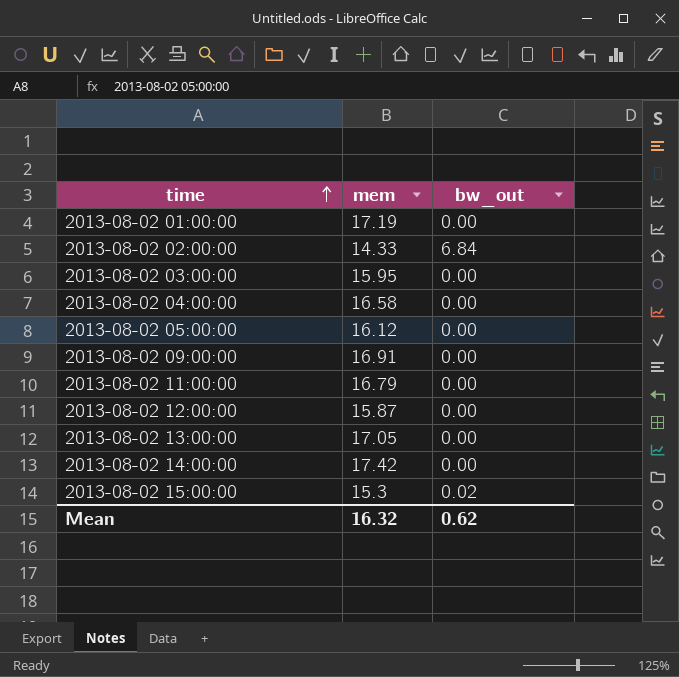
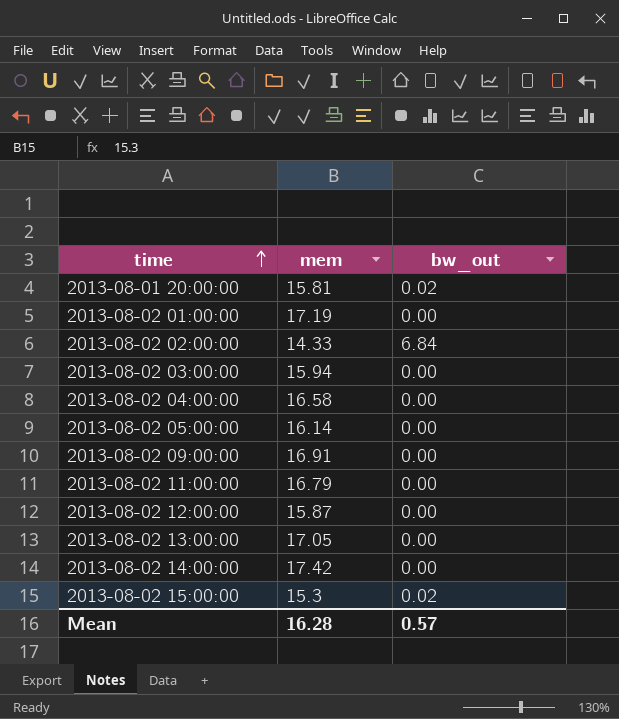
row 2013-08-01 20:00:00: none -> 15.81 | 0.02
2013-08-02 03:00:00 | mem: 15.95 -> 15.94
2013-08-02 05:00:00 | mem: 16.12 -> 16.14
Mean | mem: 16.32 -> 16.28
Mean | bw_out: 0.62 -> 0.57

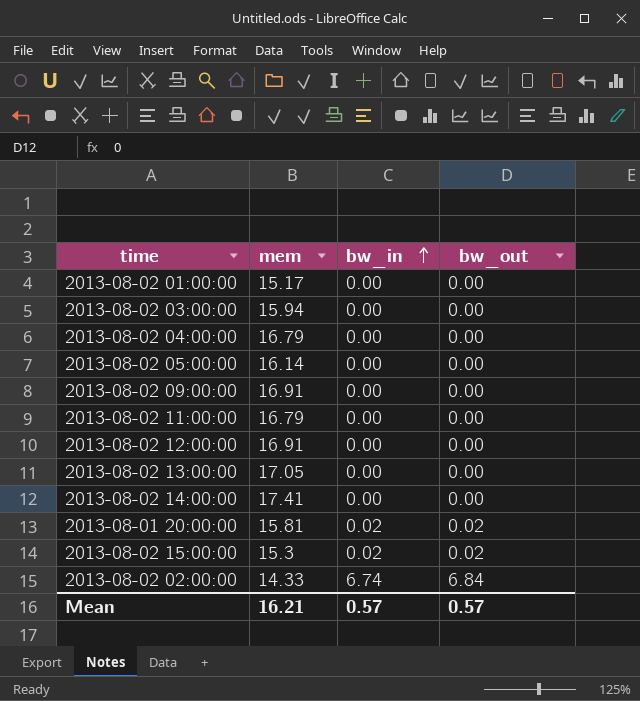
row order: time ascending -> bw_in ascending
column bw_in | position: none -> 3
2013-08-02 01:00:00 | mem: 17.19 -> 15.17
2013-08-02 04:00:00 | mem: 16.58 -> 16.79
2013-08-02 12:00:00 | mem: 15.87 -> 16.91
2013-08-02 14:00:00 | mem: 17.42 -> 17.41
Mean | mem: 16.28 -> 16.21

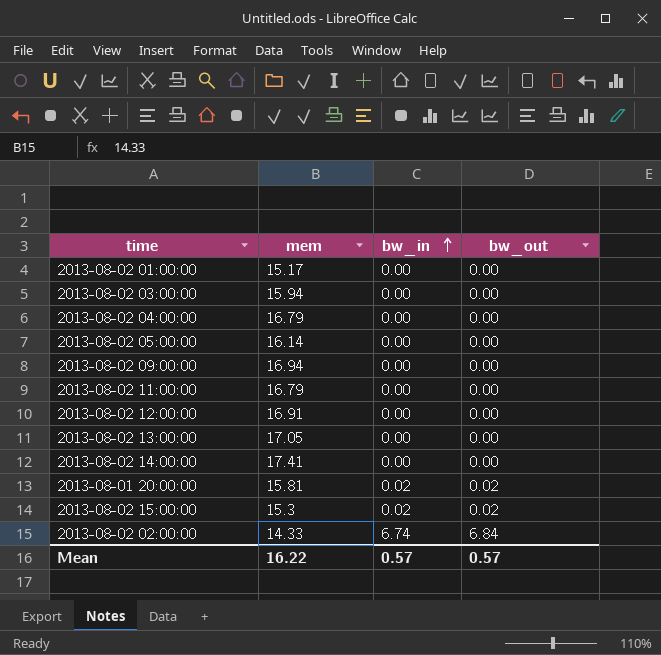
2013-08-02 09:00:00 | mem: 16.91 -> 16.94
Mean | mem: 16.21 -> 16.22

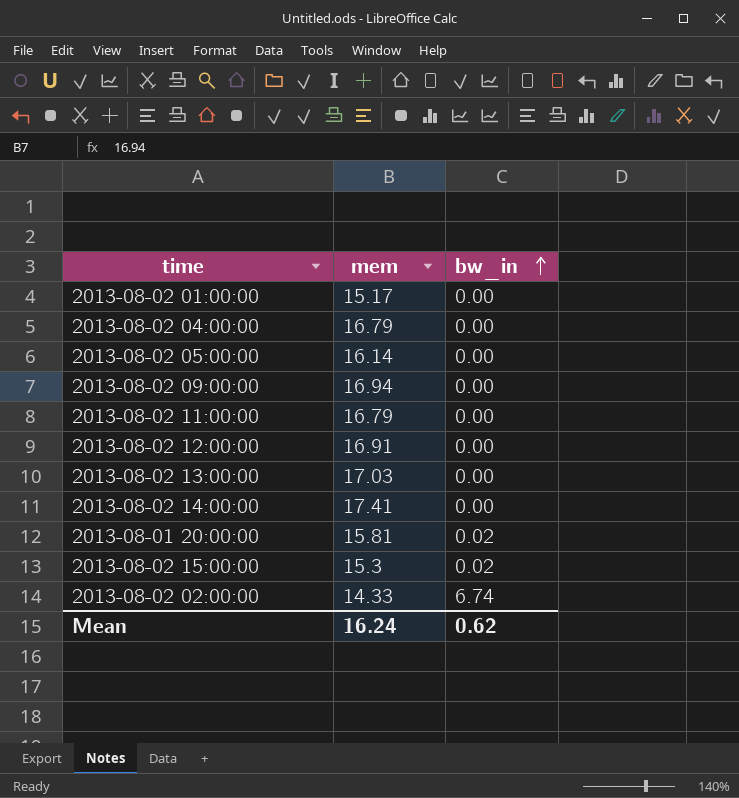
column bw_out | position: 4 -> none
row 2013-08-02 03:00:00: 15.94 | 0.00 | 0.00 -> none
2013-08-02 13:00:00 | mem: 17.05 -> 17.03
Mean | mem: 16.22 -> 16.24
Mean | bw_in: 0.57 -> 0.62

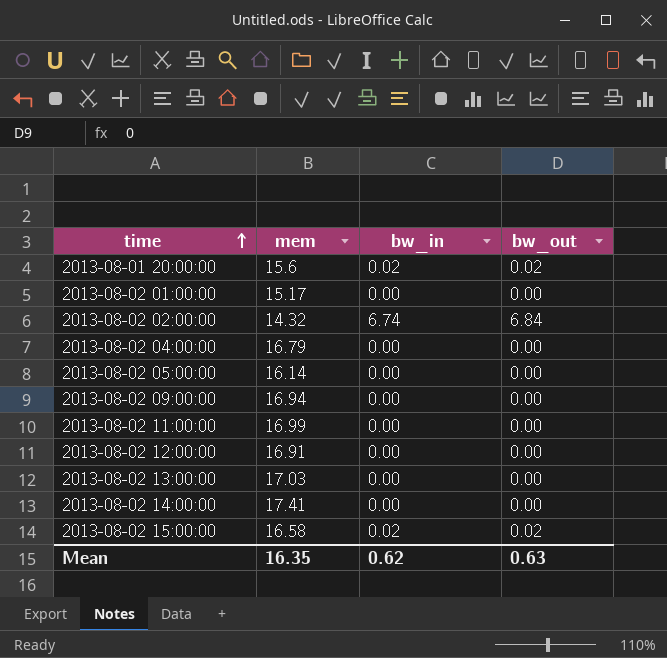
row order: bw_in ascending -> time ascending
column bw_out | position: none -> 4
2013-08-01 20:00:00 | mem: 15.81 -> 15.6
2013-08-02 02:00:00 | mem: 14.33 -> 14.32
2013-08-02 11:00:00 | mem: 16.79 -> 16.99
2013-08-02 15:00:00 | mem: 15.3 -> 16.58
Mean | mem: 16.24 -> 16.35

